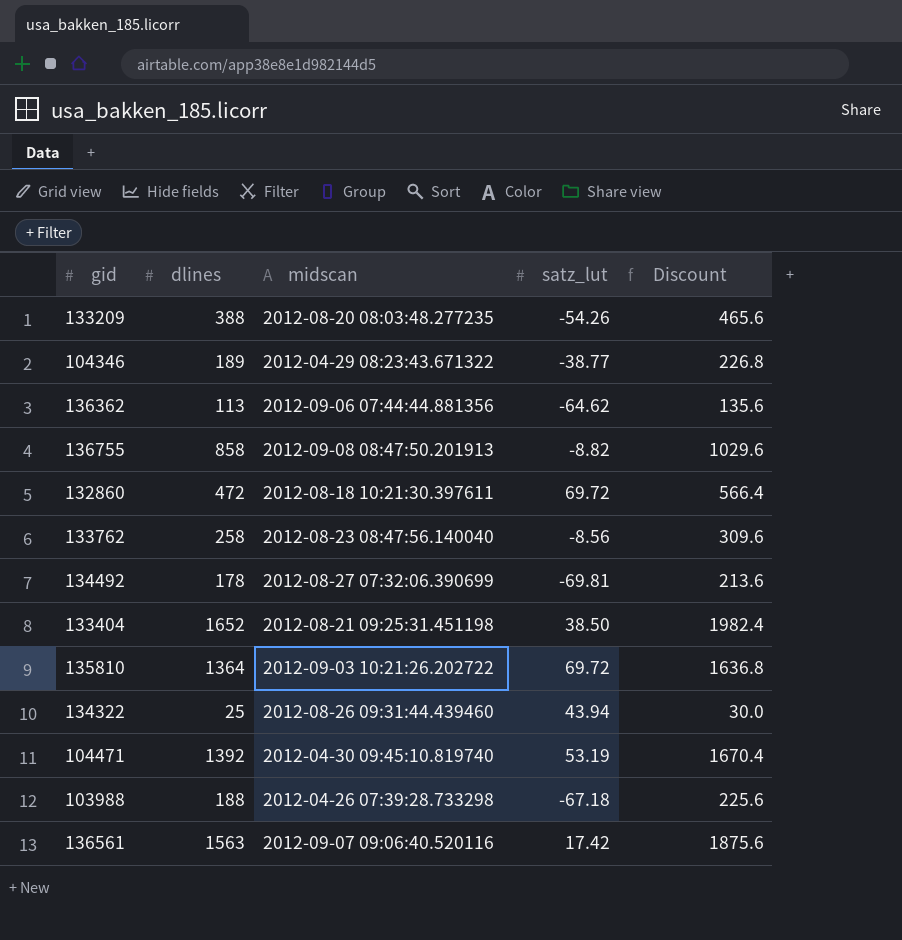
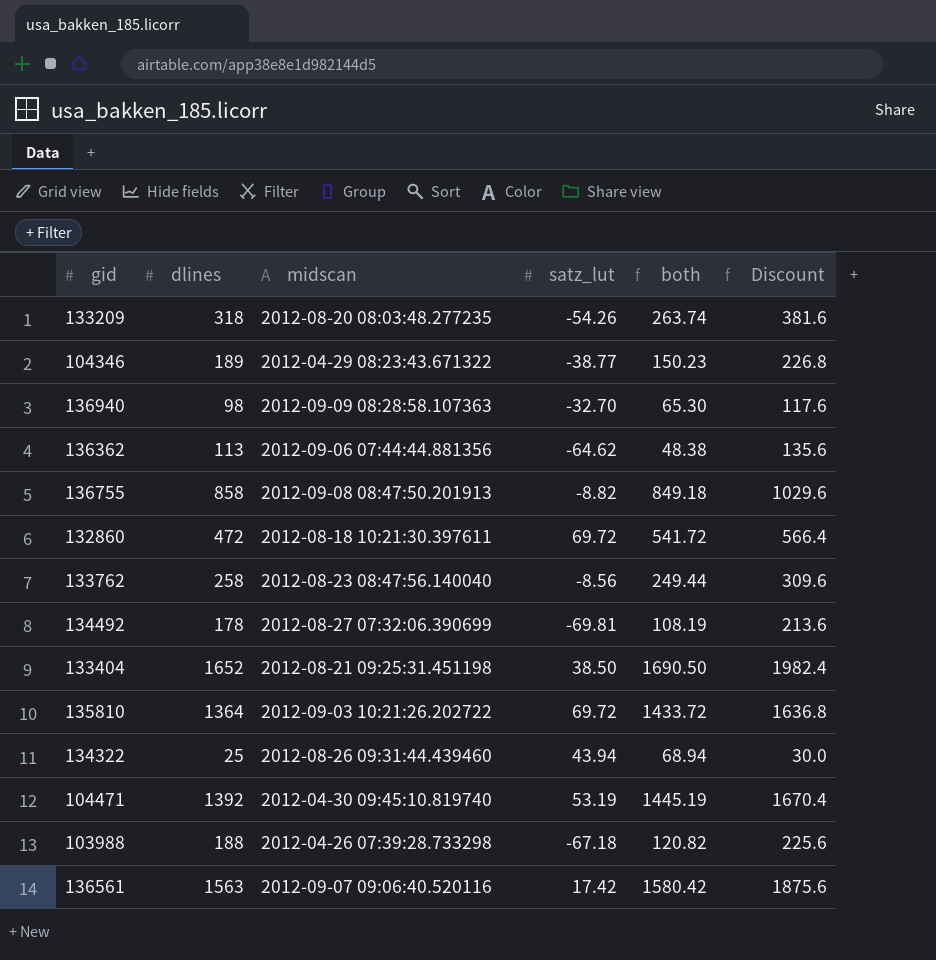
column both | formula: none -> [dlines] + [satz_lut]
133209 | dlines: 388 -> 318
133209 | Discount: 465.6 -> 381.6
row 136940: none -> 98 | 2012-09-09 08:28:58.107363 | -32.70 | 65.30 | 117.6

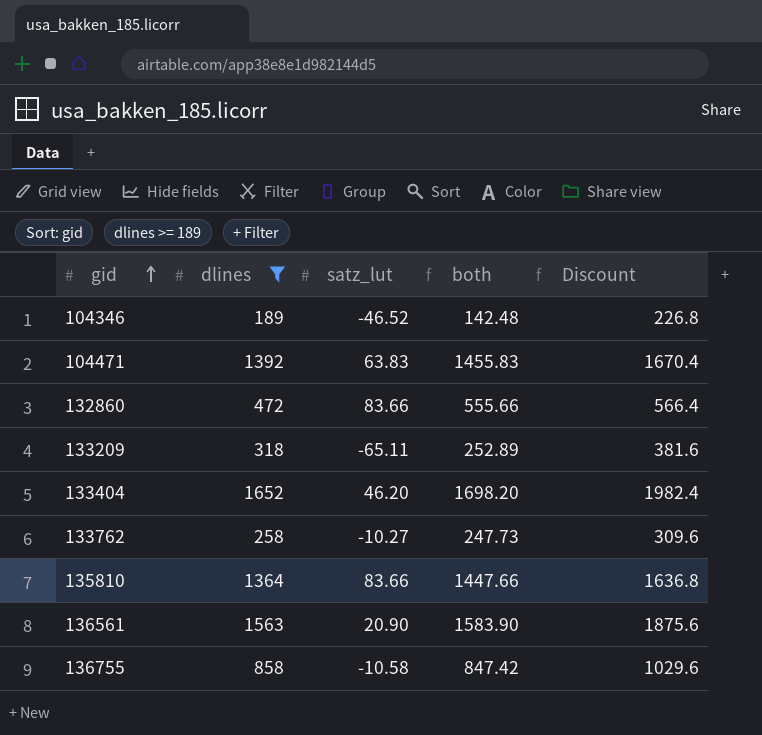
filter: none -> dlines >= 189
row order: none -> gid ascending
column midscan | position: 3 -> none
104346 | satz_lut: -38.77 -> -46.52
104346 | both: 150.23 -> 142.48
104471 | satz_lut: 53.19 -> 63.83
104471 | both: 1445.19 -> 1455.83
132860 | satz_lut: 69.72 -> 83.66
132860 | both: 541.72 -> 555.66
133209 | satz_lut: -54.26 -> -65.11
133209 | both: 263.74 -> 252.89
133404 | satz_lut: 38.50 -> 46.20
133404 | both: 1690.50 -> 1698.20
133762 | satz_lut: -8.56 -> -10.27
133762 | both: 249.44 -> 247.73
135810 | satz_lut: 69.72 -> 83.66
135810 | both: 1433.72 -> 1447.66
136561 | satz_lut: 17.42 -> 20.90
136561 | both: 1580.42 -> 1583.90
136755 | satz_lut: -8.82 -> -10.58
136755 | both: 849.18 -> 847.42

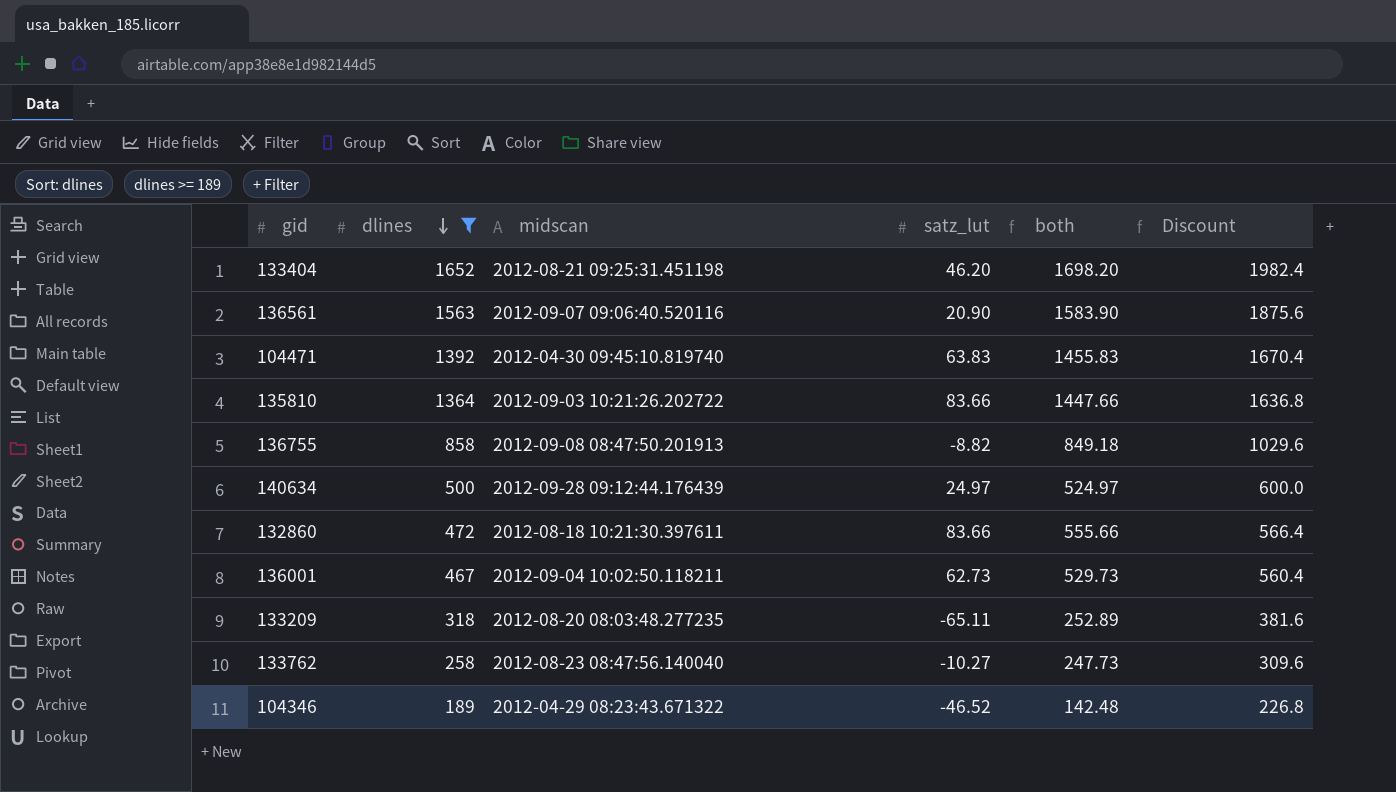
row order: gid ascending -> dlines descending
column midscan | position: none -> 3
136755 | satz_lut: -10.58 -> -8.82
136755 | both: 847.42 -> 849.18
row 140634: none -> 500 | 2012-09-28 09:12:44.176439 | 24.97 | 524.97 | 600.0
row 136001: none -> 467 | 2012-09-04 10:02:50.118211 | 62.73 | 529.73 | 560.4

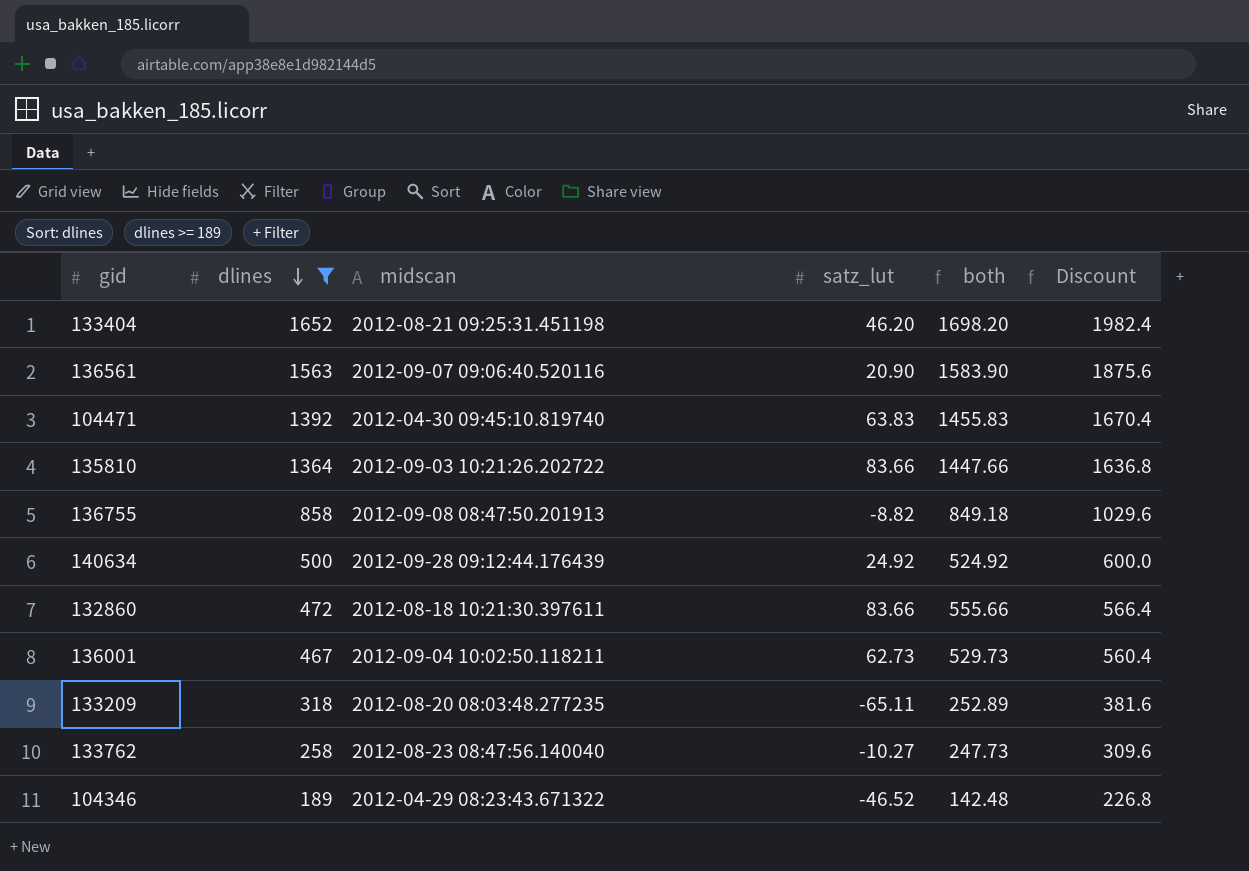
140634 | satz_lut: 24.97 -> 24.92
140634 | both: 524.97 -> 524.92

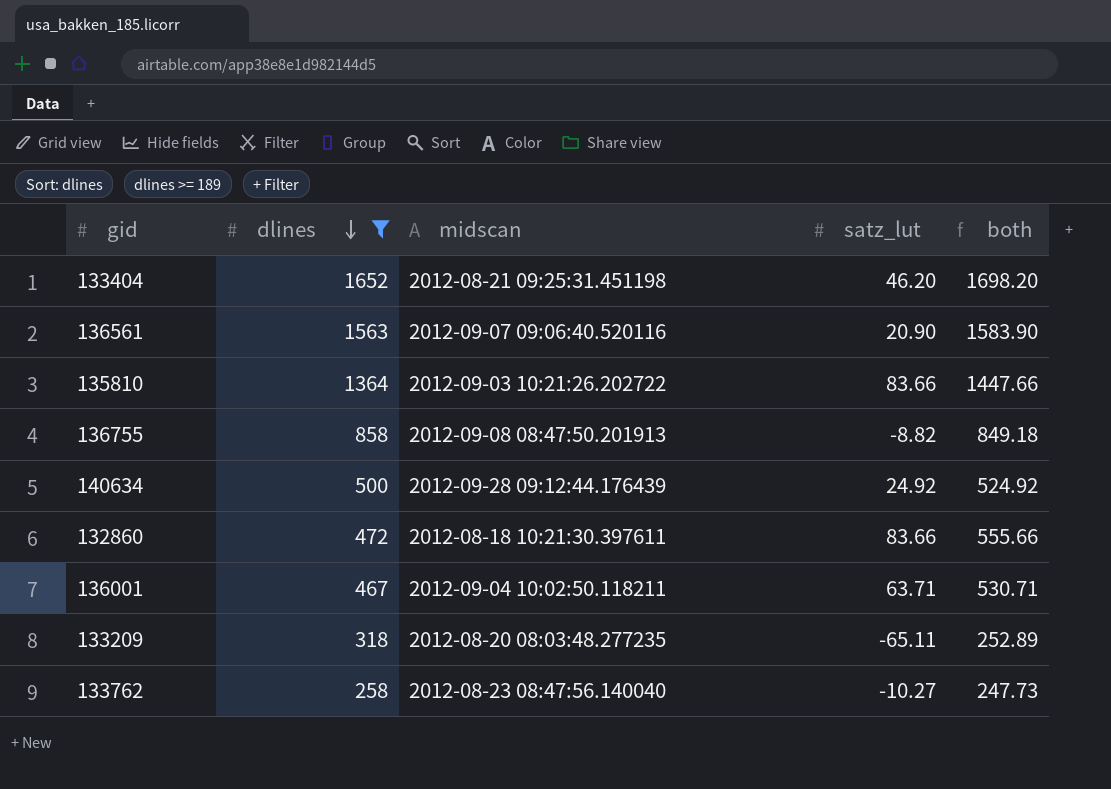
column Discount | formula: [dlines] * 1.2 -> none
row 104471: 1392 | 2012-04-30 09:45:10.819740 | 63.83 | 1455.83 | 1670.4 -> none
row 104346: 189 | 2012-04-29 08:23:43.671322 | -46.52 | 142.48 | 226.8 -> none
136001 | satz_lut: 62.73 -> 63.71
136001 | both: 529.73 -> 530.71

